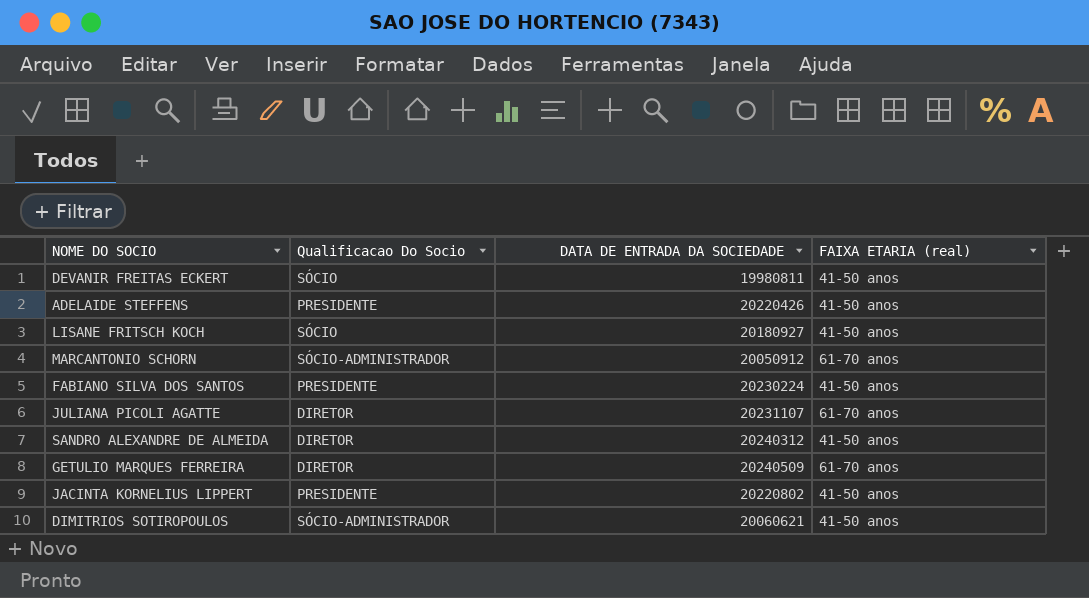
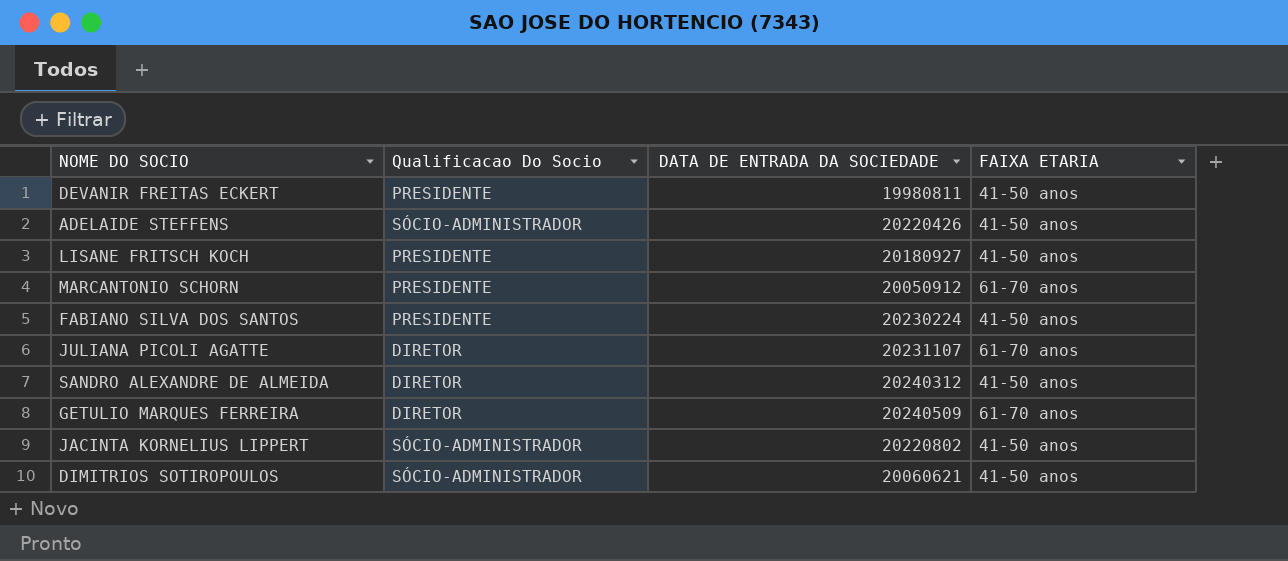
column name: FAIXA ETARIA (real) -> FAIXA ETARIA
DEVANIR FREITAS ECKERT | Qualificacao Do Socio: SÓCIO -> PRESIDENTE
ADELAIDE STEFFENS | Qualificacao Do Socio: PRESIDENTE -> SÓCIO-ADMINISTRADOR
LISANE FRITSCH KOCH | Qualificacao Do Socio: SÓCIO -> PRESIDENTE
MARCANTONIO SCHORN | Qualificacao Do Socio: SÓCIO-ADMINISTRADOR -> PRESIDENTE
JACINTA KORNELIUS LIPPERT | Qualificacao Do Socio: PRESIDENTE -> SÓCIO-ADMINISTRADOR

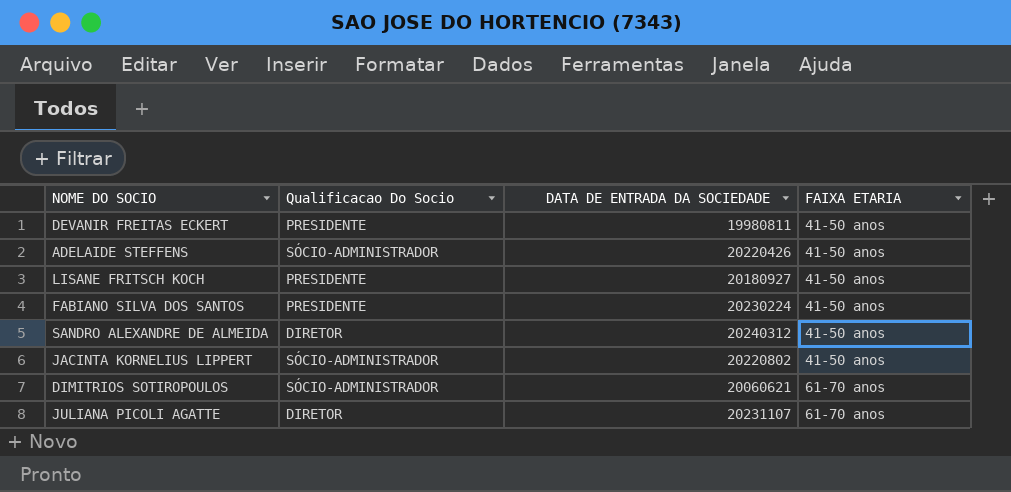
row order: none -> FAIXA ETARIA ascending
row MARCANTONIO SCHORN: PRESIDENTE | 20050912 | 61-70 anos -> none
row GETULIO MARQUES FERREIRA: DIRETOR | 20240509 | 61-70 anos -> none
DIMITRIOS SOTIROPOULOS | FAIXA ETARIA: 41-50 anos -> 61-70 anos

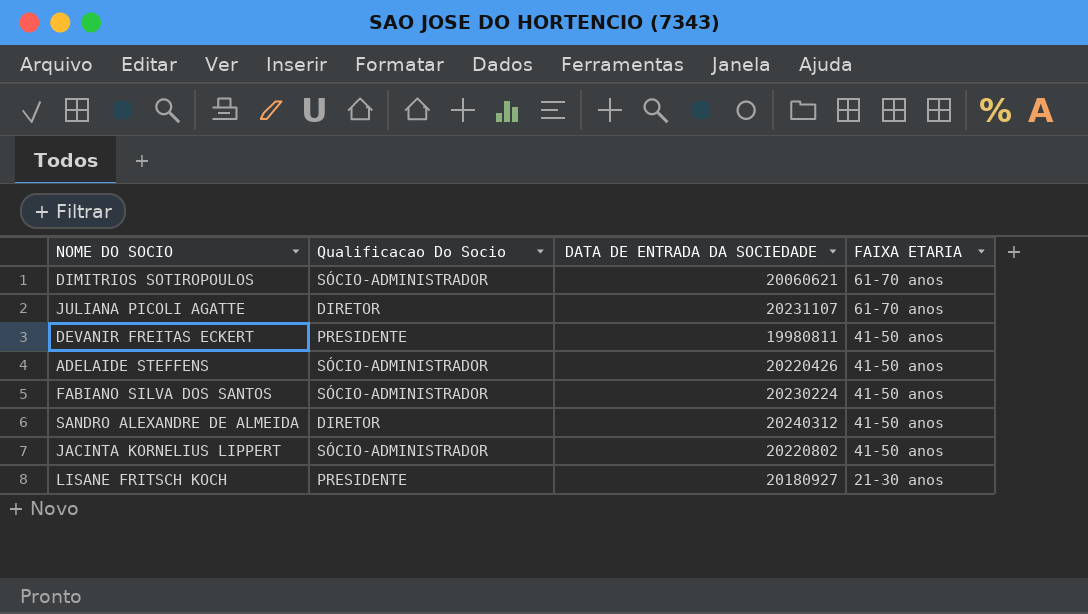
row order: FAIXA ETARIA ascending -> FAIXA ETARIA descending
FABIANO SILVA DOS SANTOS | Qualificacao Do Socio: PRESIDENTE -> SÓCIO-ADMINISTRADOR
LISANE FRITSCH KOCH | FAIXA ETARIA: 41-50 anos -> 21-30 anos

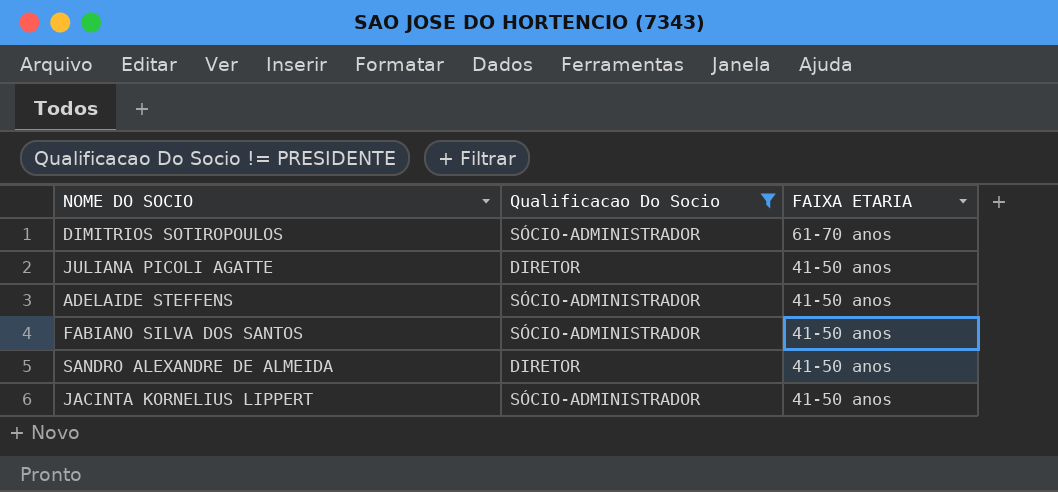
filter: none -> Qualificacao Do Socio != PRESIDENTE
column DATA DE ENTRADA DA SOCIEDADE | position: 3 -> none
JULIANA PICOLI AGATTE | FAIXA ETARIA: 61-70 anos -> 41-50 anos

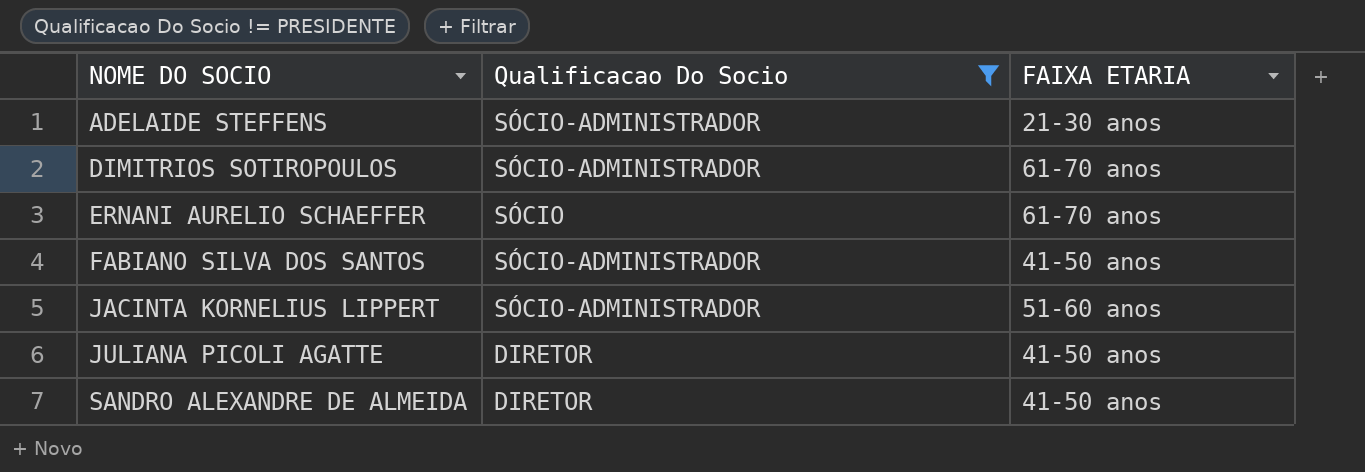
row order: FAIXA ETARIA descending -> NOME DO SOCIO ascending
ADELAIDE STEFFENS | FAIXA ETARIA: 41-50 anos -> 21-30 anos
row ERNANI AURELIO SCHAEFFER: none -> SÓCIO | 61-70 anos
JACINTA KORNELIUS LIPPERT | FAIXA ETARIA: 41-50 anos -> 51-60 anos

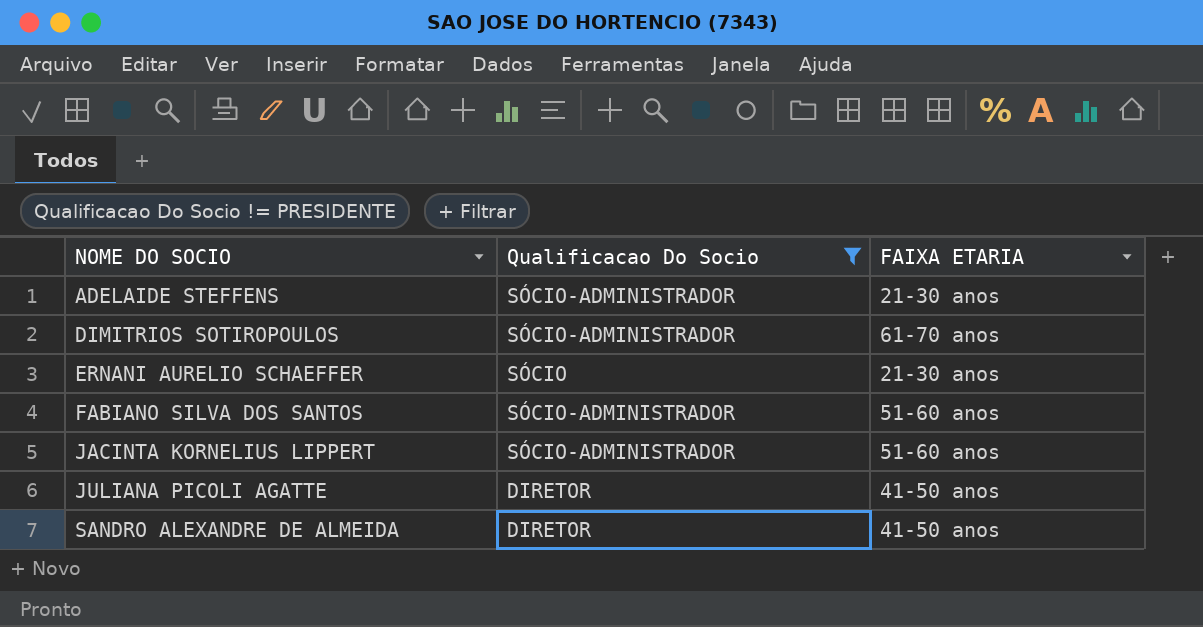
ERNANI AURELIO SCHAEFFER | FAIXA ETARIA: 61-70 anos -> 21-30 anos
FABIANO SILVA DOS SANTOS | FAIXA ETARIA: 41-50 anos -> 51-60 anos

